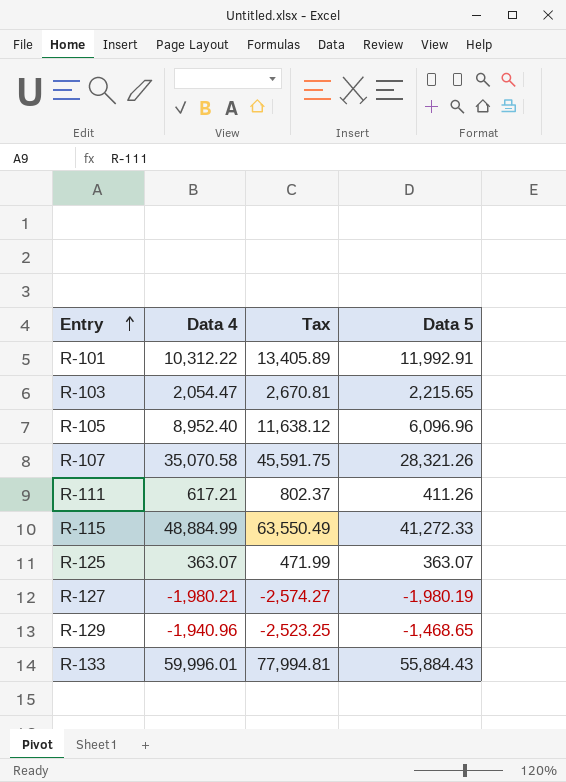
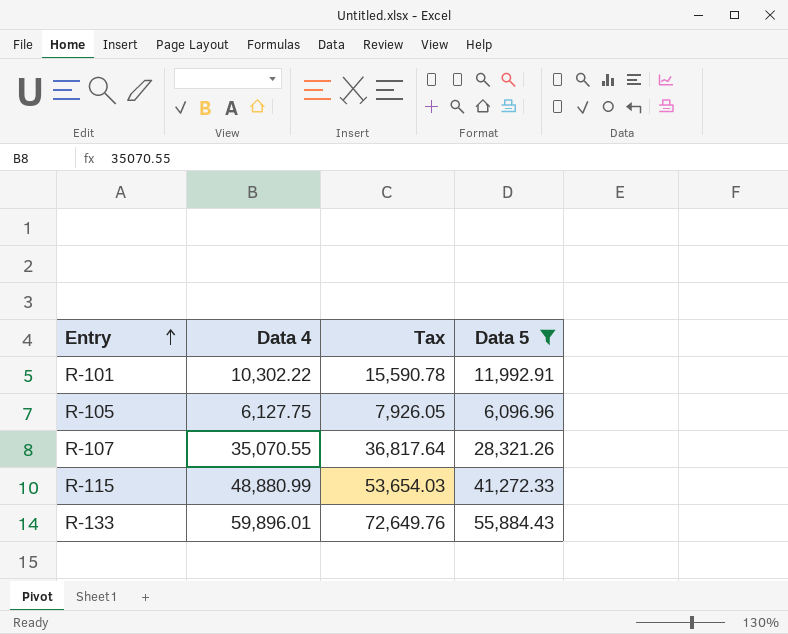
filter: none -> Data 5 >= 6,096.96
column Tax | formula: [Data 4] * 1.3 -> [Data 5] * 1.3
R-101 | Data 4: 10,312.22 -> 10,302.22
R-105 | Data 4: 8,952.40 -> 6,127.75
R-107 | Data 4: 35,070.58 -> 35,070.55
R-115 | Data 4: 48,884.99 -> 48,880.99
R-133 | Data 4: 59,996.01 -> 59,896.01

